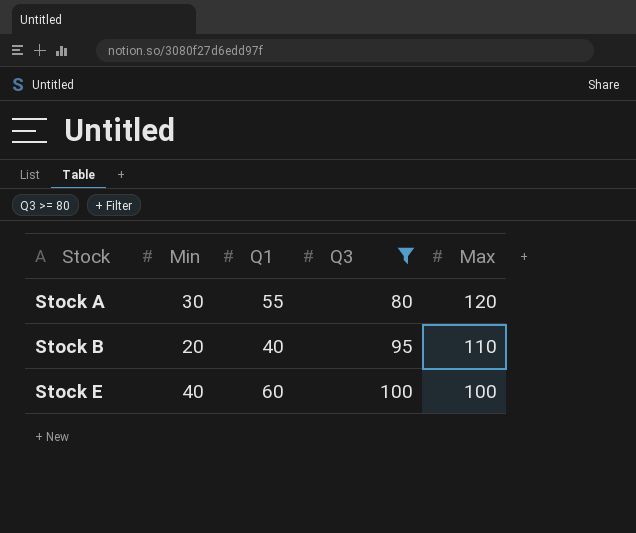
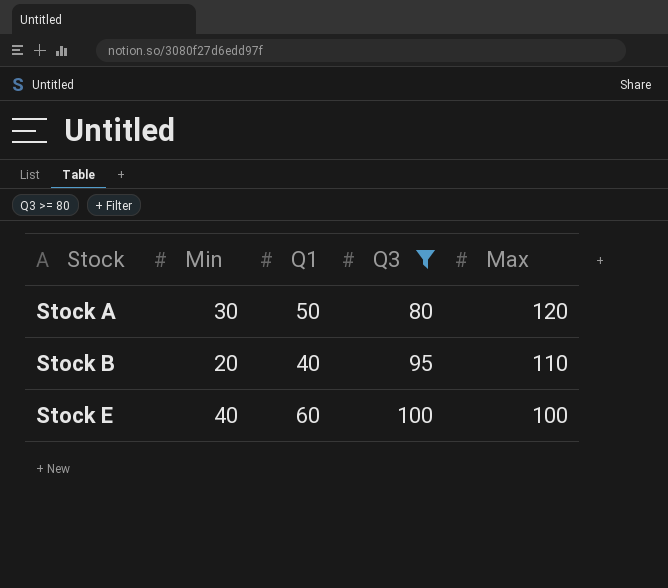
Stock A | Q1: 55 -> 50

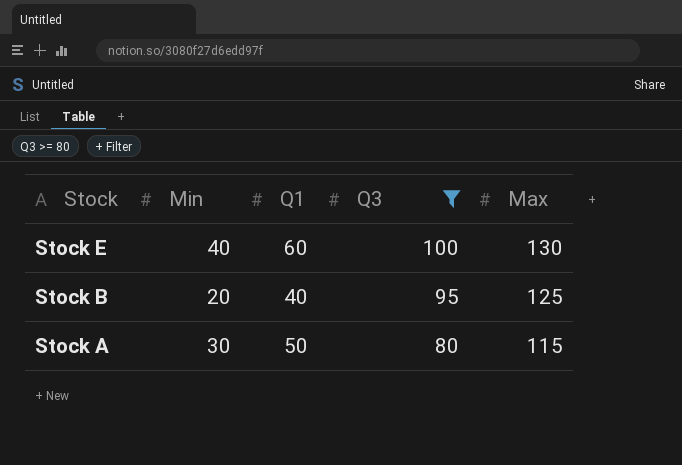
row order: Stock ascending -> Stock descending
Stock E | Max: 100 -> 130
Stock B | Max: 110 -> 125
Stock A | Max: 120 -> 115

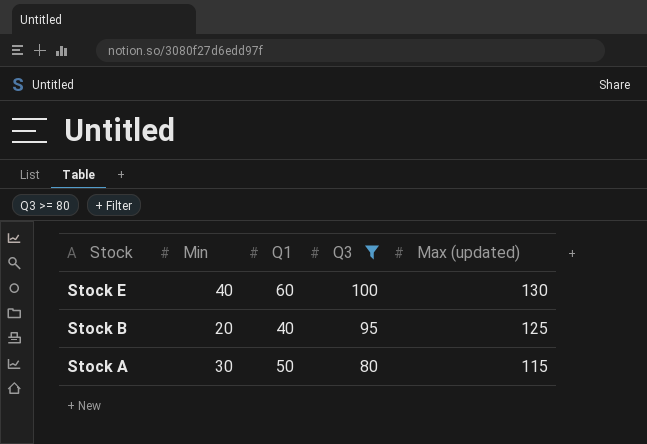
column name: Max -> Max (updated)

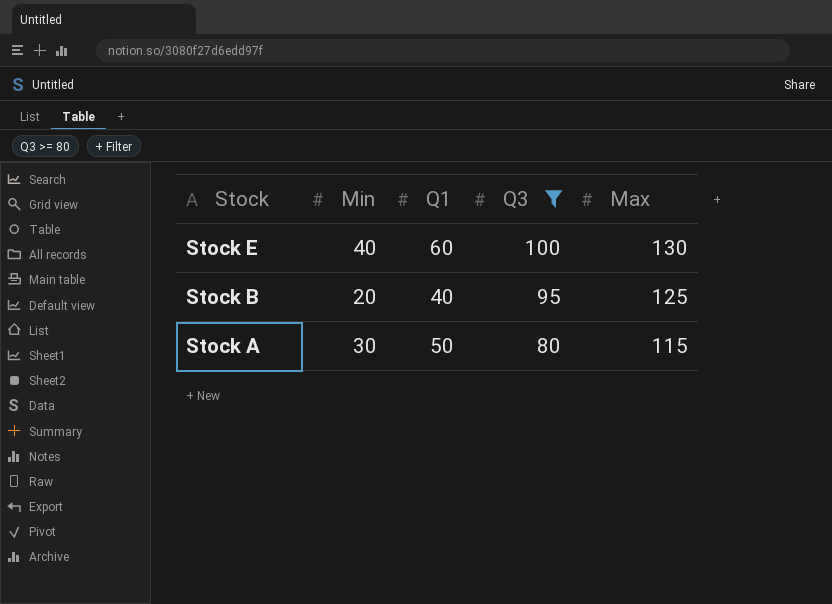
column name: Max (updated) -> Max

